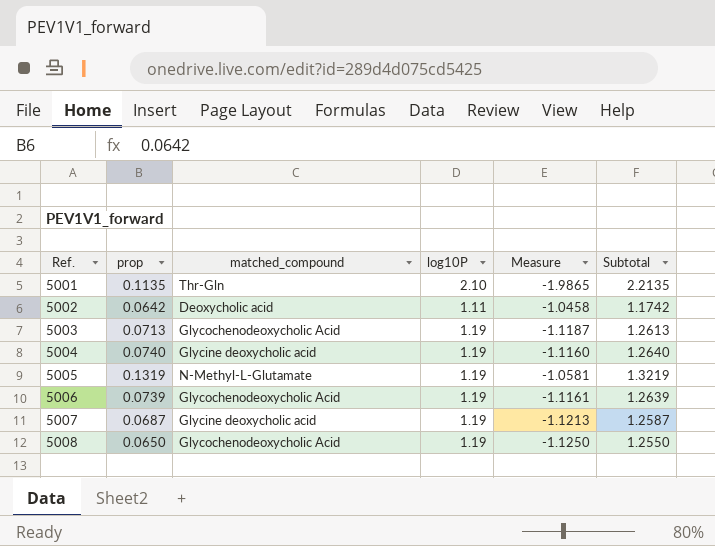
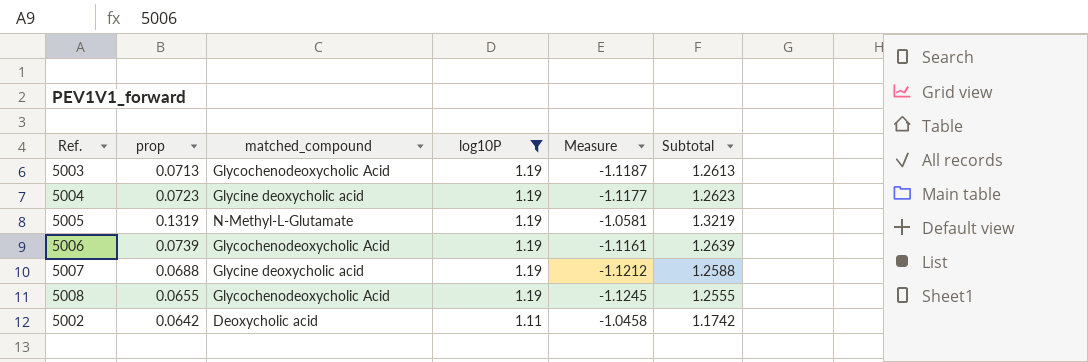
filter: none -> log10P != 2.10
row order: Ref. ascending -> log10P descending
5004 | prop: 0.0740 -> 0.0723
5004 | Measure: -1.1160 -> -1.1177
5004 | Subtotal: 1.2640 -> 1.2623
5007 | prop: 0.0687 -> 0.0688
5007 | Measure: -1.1213 -> -1.1212
5007 | Subtotal: 1.2587 -> 1.2588
5008 | prop: 0.0650 -> 0.0655
5008 | Measure: -1.1250 -> -1.1245
5008 | Subtotal: 1.2550 -> 1.2555

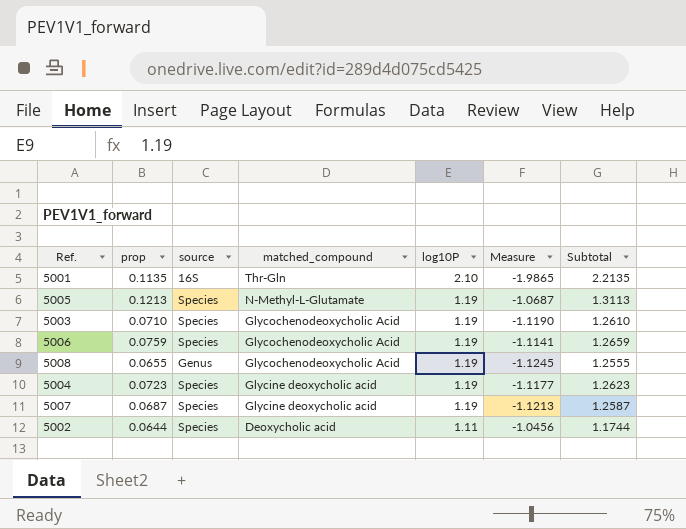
filter: log10P != 2.10 -> none
row order: log10P descending -> matched_compound descending
column source | position: none -> 3
5005 | prop: 0.1319 -> 0.1213
5005 | Measure: -1.0581 -> -1.0687
5005 | Subtotal: 1.3219 -> 1.3113
5003 | prop: 0.0713 -> 0.0710
5003 | Measure: -1.1187 -> -1.1190
5003 | Subtotal: 1.2613 -> 1.2610
5006 | prop: 0.0739 -> 0.0759
5006 | Measure: -1.1161 -> -1.1141
5006 | Subtotal: 1.2639 -> 1.2659
5007 | prop: 0.0688 -> 0.0687
5007 | Measure: -1.1212 -> -1.1213
5007 | Subtotal: 1.2588 -> 1.2587
5002 | prop: 0.0642 -> 0.0644
5002 | Measure: -1.0458 -> -1.0456
5002 | Subtotal: 1.1742 -> 1.1744

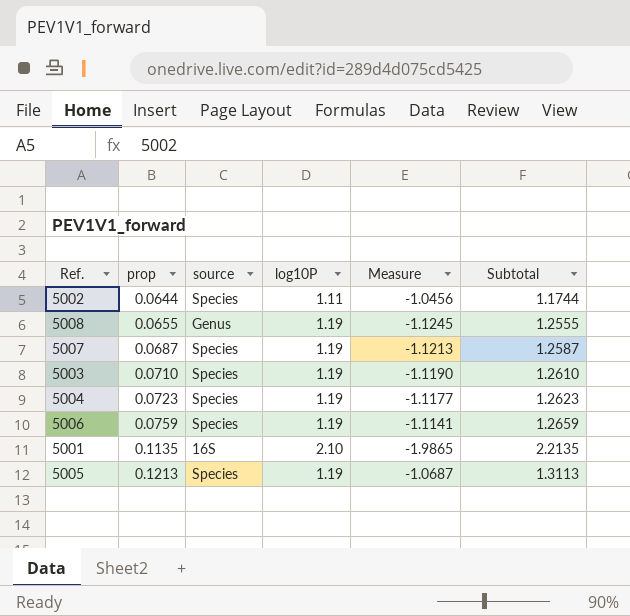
row order: matched_compound descending -> prop ascending
column matched_compound | position: 4 -> none

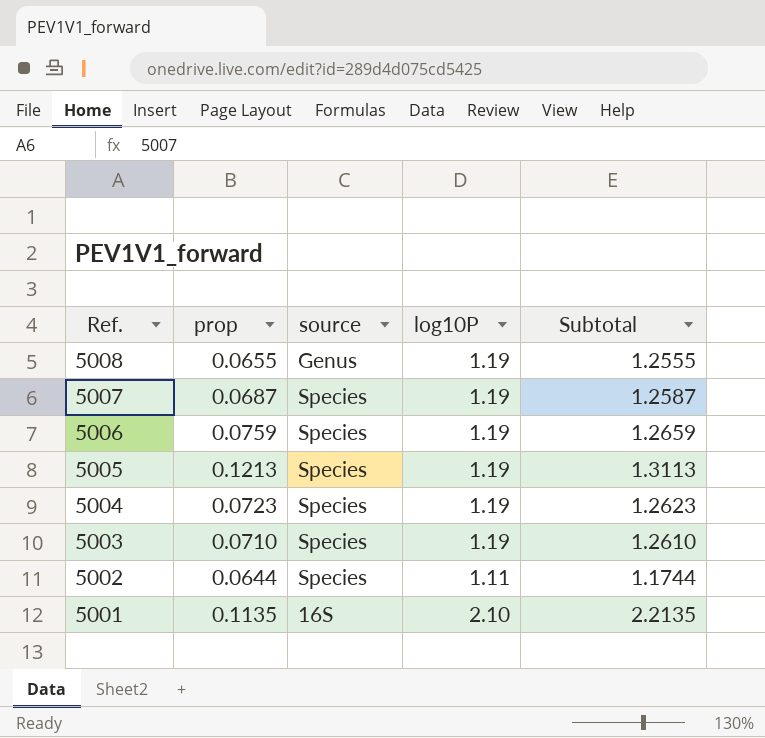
row order: prop ascending -> Ref. descending
column Measure | formula: [prop] - [log10P] -> none

